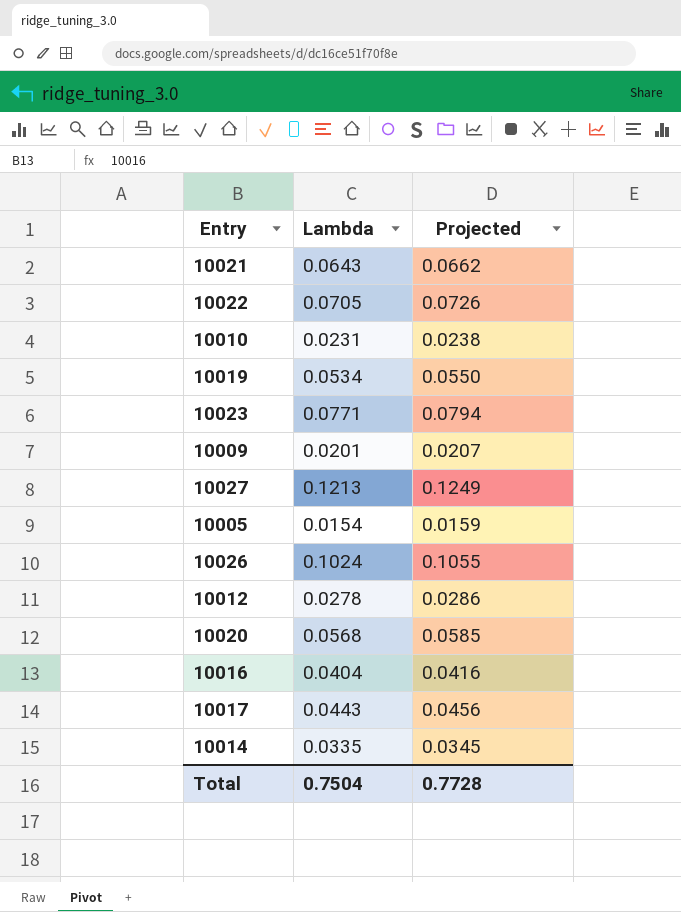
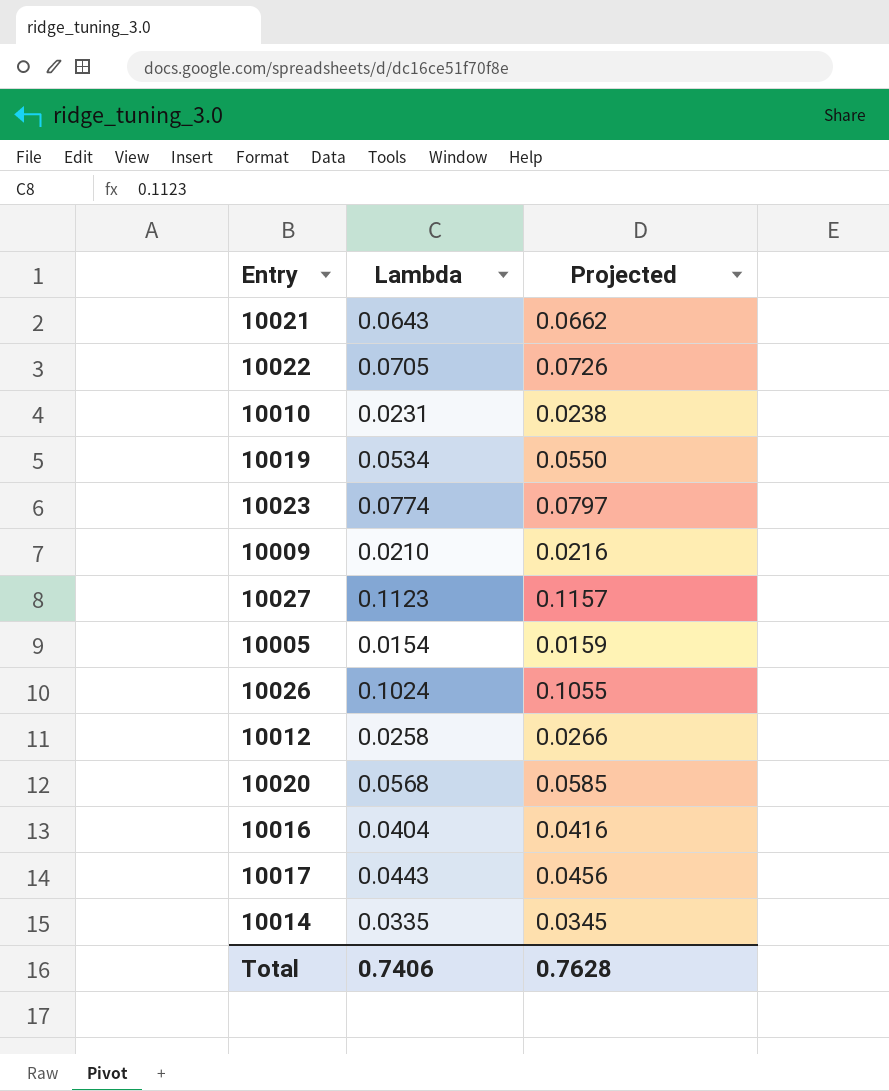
10023 | Lambda: 0.0771 -> 0.0774
10023 | Projected: 0.0794 -> 0.0797
10009 | Lambda: 0.0201 -> 0.0210
10009 | Projected: 0.0207 -> 0.0216
10027 | Lambda: 0.1213 -> 0.1123
10027 | Projected: 0.1249 -> 0.1157
10012 | Lambda: 0.0278 -> 0.0258
10012 | Projected: 0.0286 -> 0.0266
Total | Lambda: 0.7504 -> 0.7406
Total | Projected: 0.7728 -> 0.7628

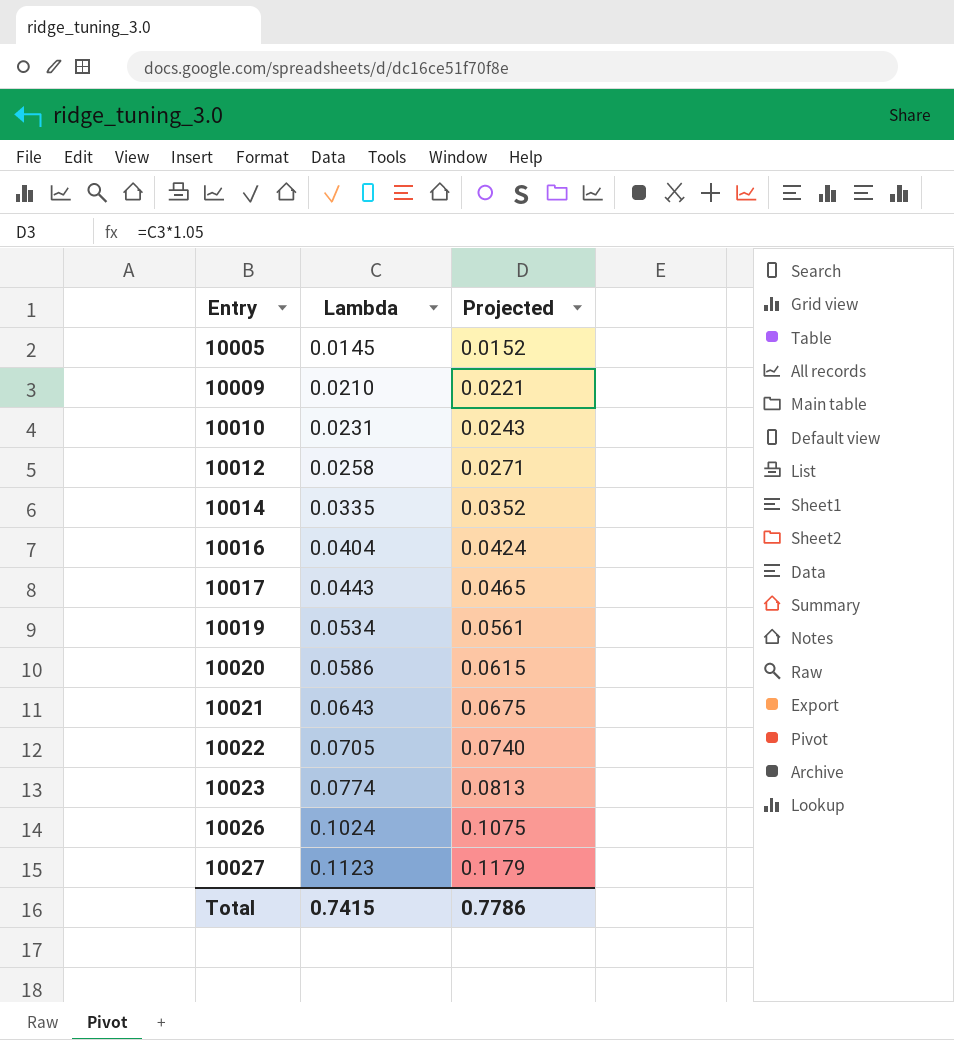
row order: none -> Entry ascending
column Projected | formula: [Lambda] * 1.03 -> [Lambda] * 1.05
10005 | Lambda: 0.0154 -> 0.0145
10020 | Lambda: 0.0568 -> 0.0586
Total | Lambda: 0.7406 -> 0.7415
Total | Projected: 0.7628 -> 0.7786

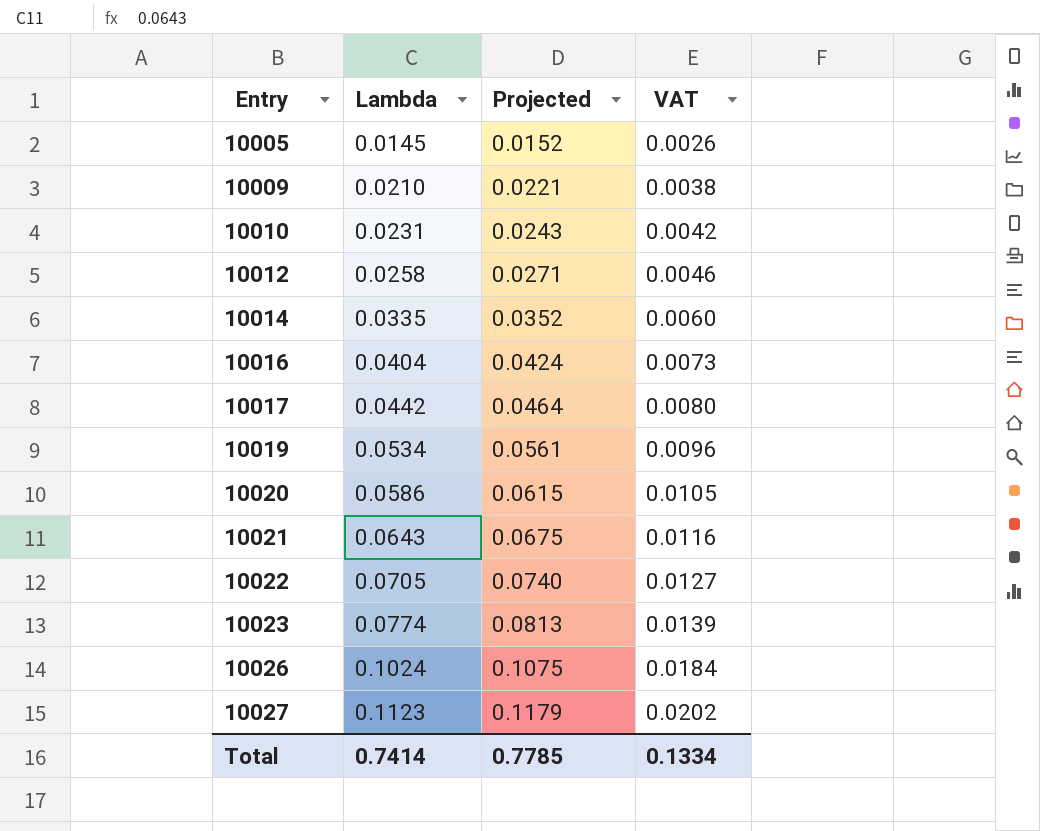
column VAT | formula: none -> [Lambda] * 0.18
10017 | Lambda: 0.0443 -> 0.0442
10017 | Projected: 0.0465 -> 0.0464
Total | Lambda: 0.7415 -> 0.7414
Total | Projected: 0.7786 -> 0.7785

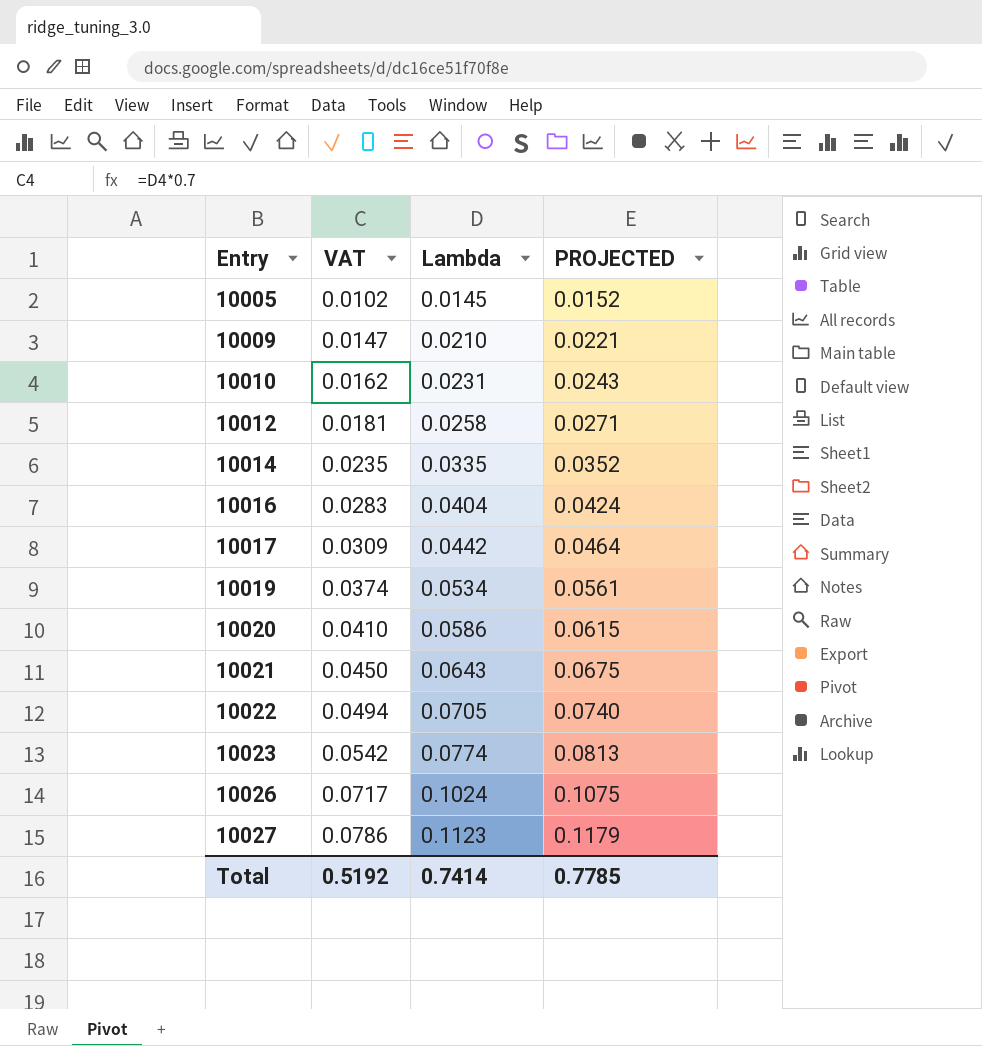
column VAT | formula: [Lambda] * 0.18 -> [Lambda] * 0.7
column VAT | position: 4 -> 2
column name: Projected -> PROJECTED
Total | VAT: 0.1334 -> 0.5192

